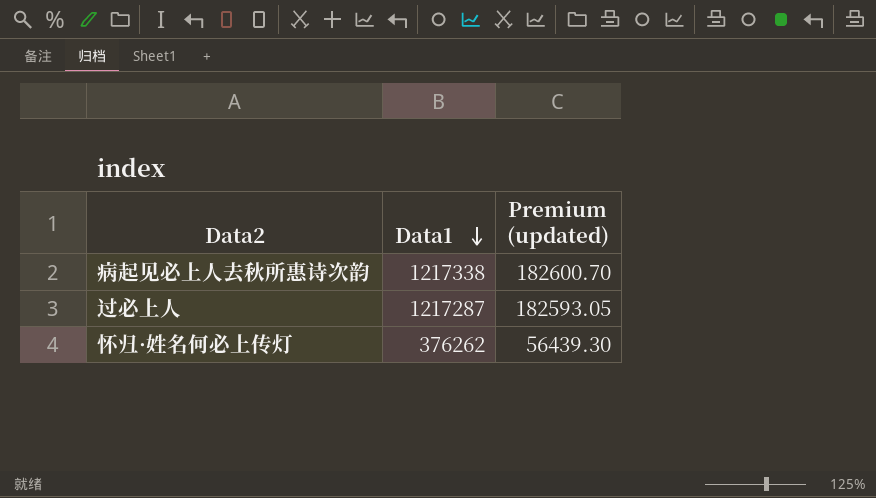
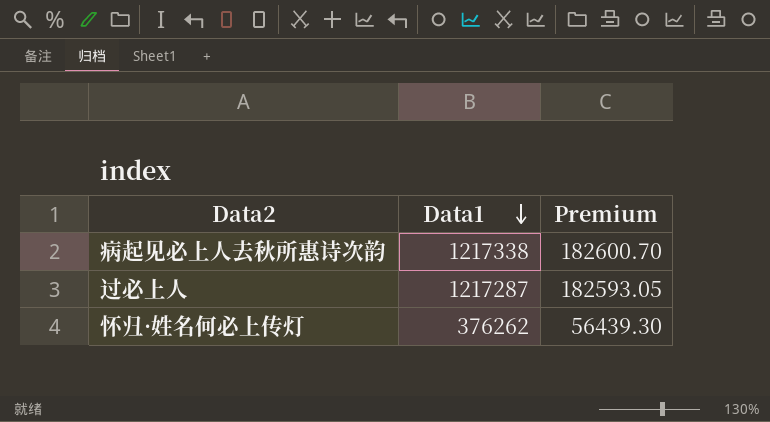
column name: Premium (updated) -> Premium

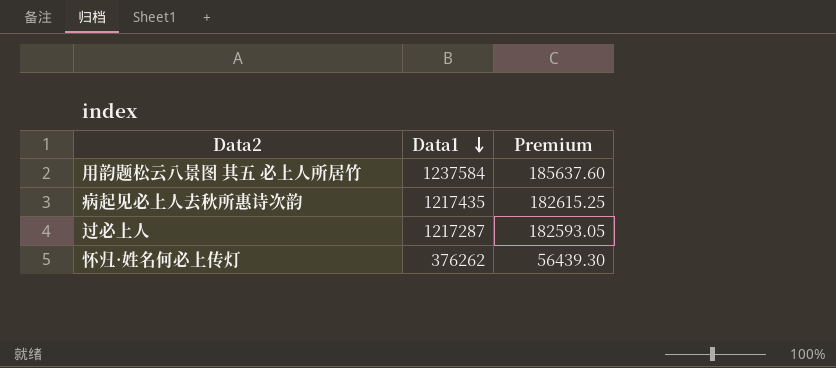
row 用韵题松云八景图 其五 必上人所居竹: none -> 1237584 | 185637.60
病起见必上人去秋所惠诗次韵 | Data1: 1217338 -> 1217435
病起见必上人去秋所惠诗次韵 | Premium: 182600.70 -> 182615.25

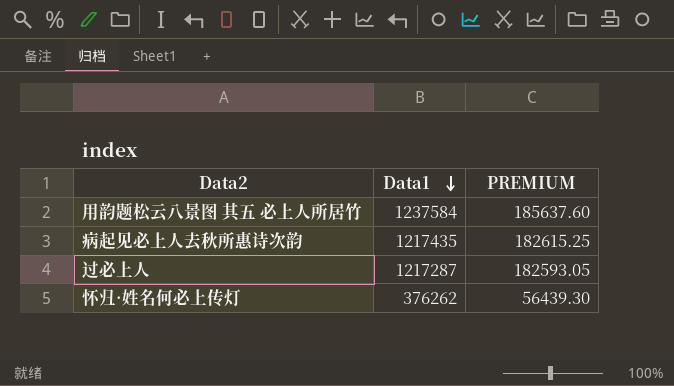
column name: Premium -> PREMIUM

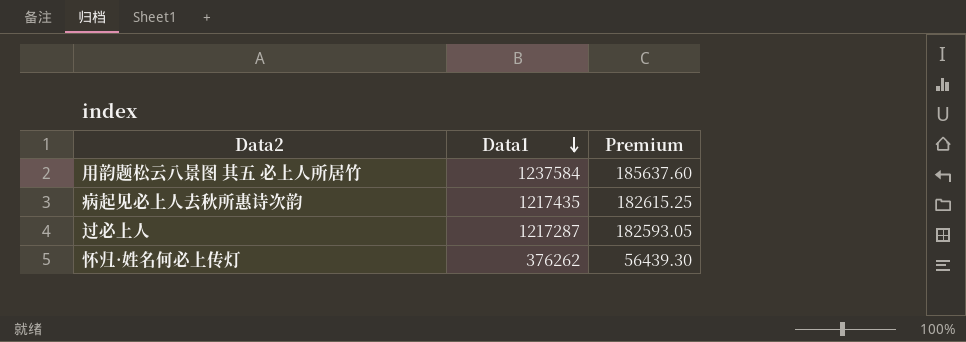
column name: PREMIUM -> Premium

